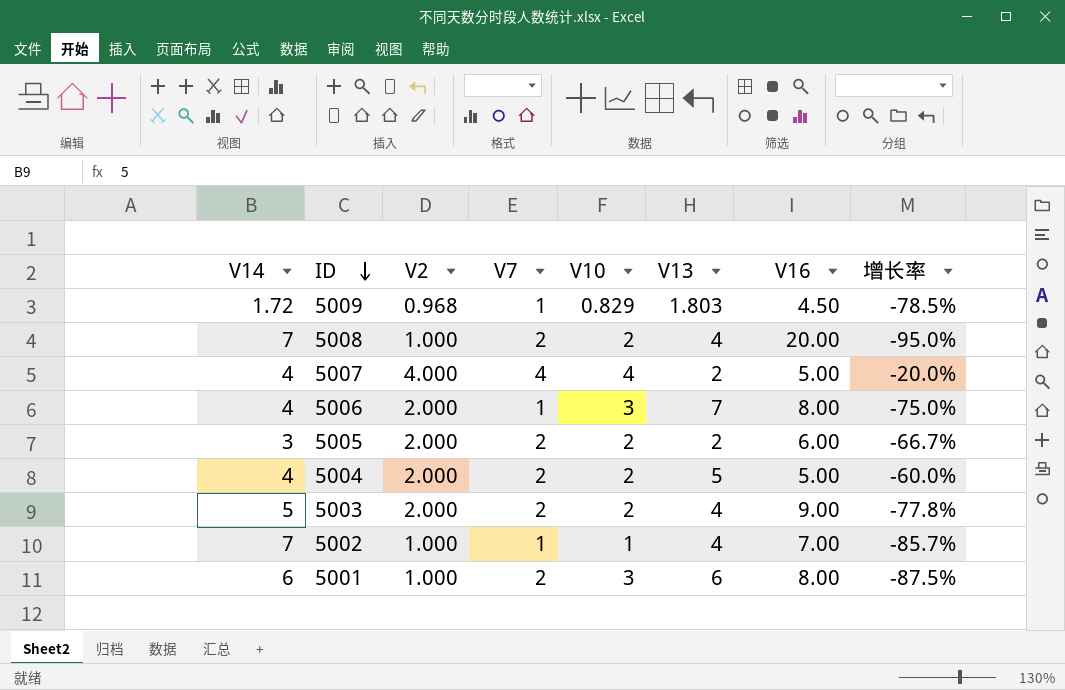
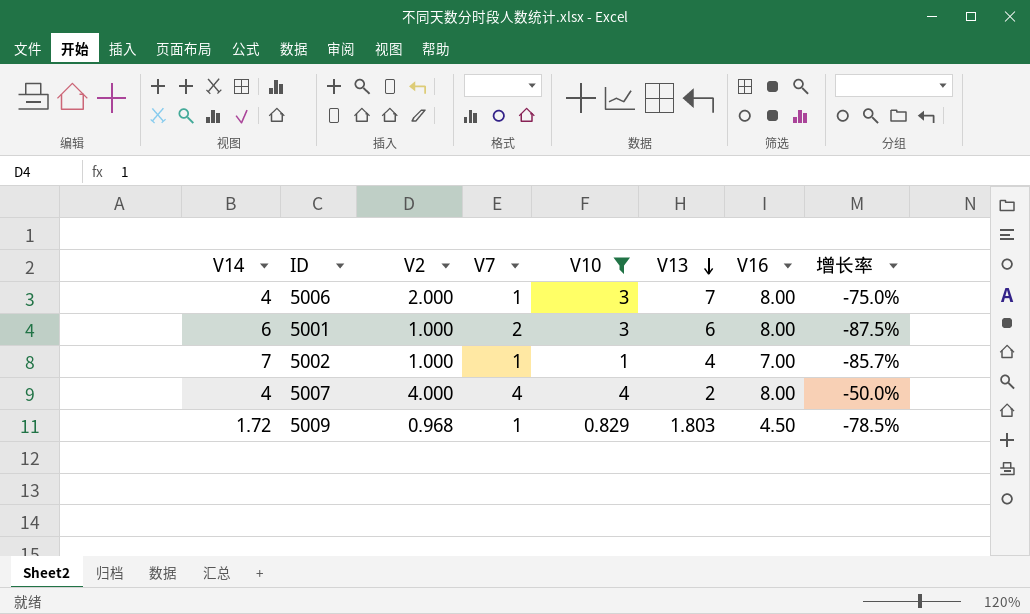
filter: none -> V10 != 2
row order: ID descending -> V13 descending
5007 | V16: 5.00 -> 8.00
5007 | 增长率: -20.0% -> -50.0%

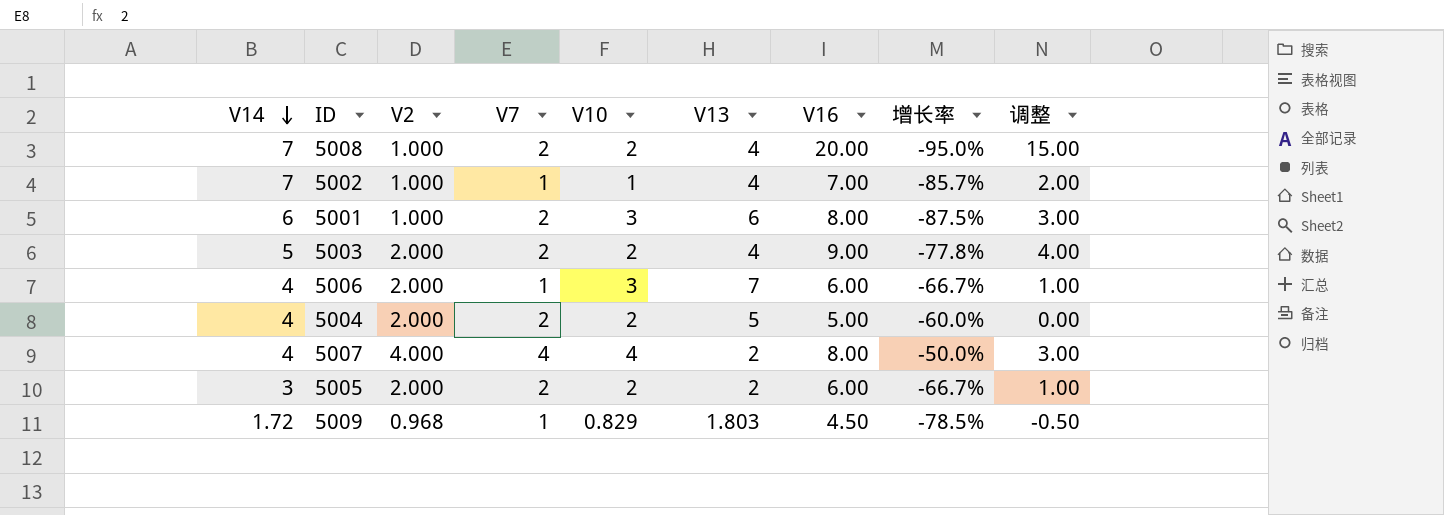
filter: V10 != 2 -> none
row order: V13 descending -> V14 descending
column 调整 | formula: none -> [V16] - 5
5006 | V16: 8.00 -> 6.00
5006 | 增长率: -75.0% -> -66.7%

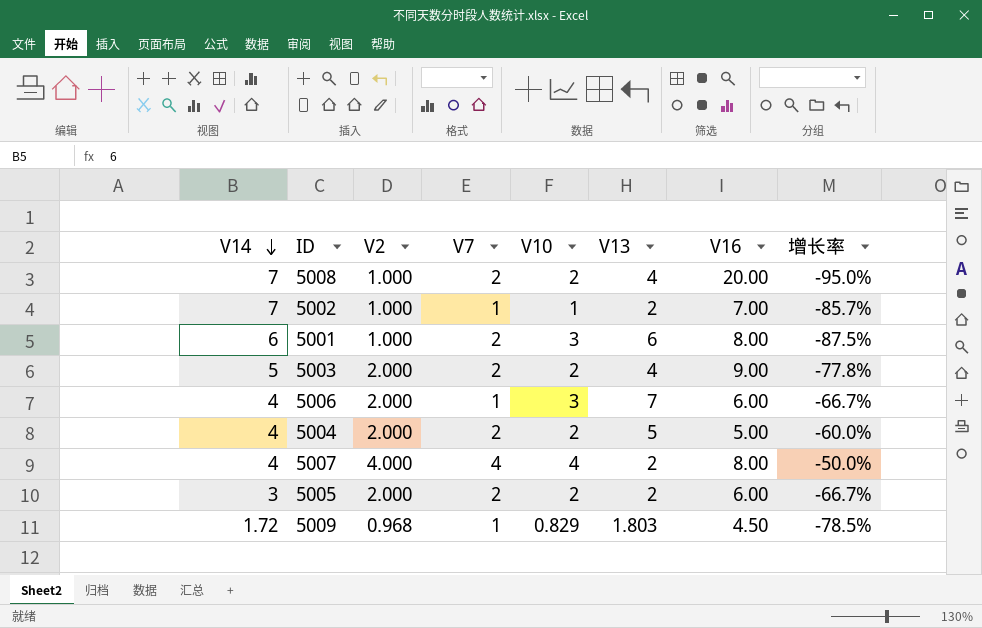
column 调整 | formula: [V16] - 5 -> none
5002 | V13: 4 -> 2

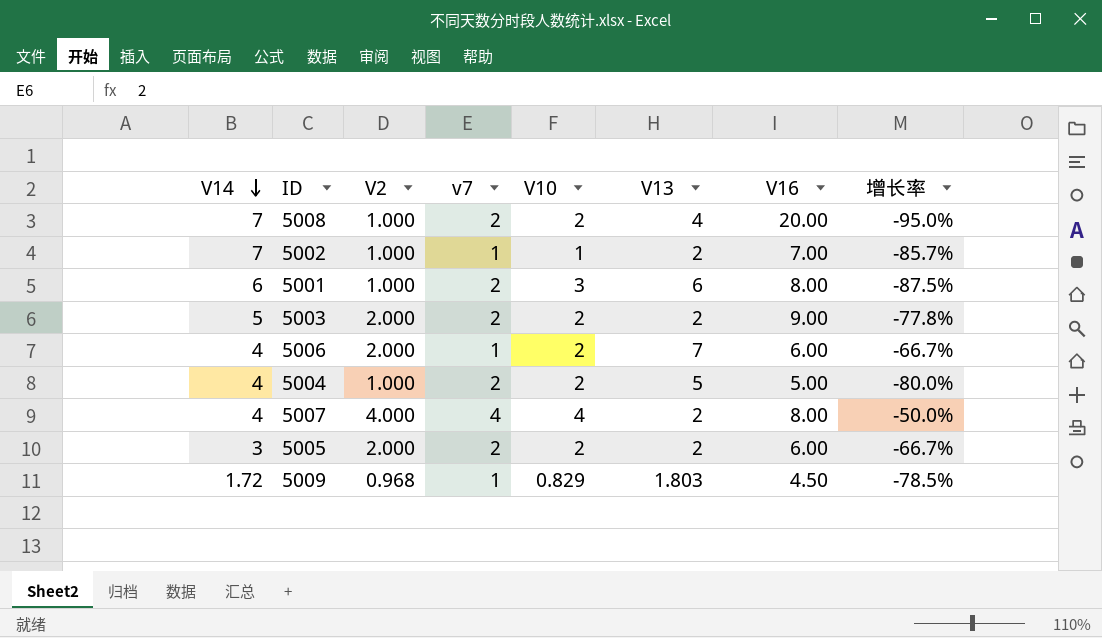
column name: V7 -> v7
5003 | V13: 4 -> 2
5006 | V10: 3 -> 2
5004 | V2: 2.000 -> 1.000
5004 | 增长率: -60.0% -> -80.0%

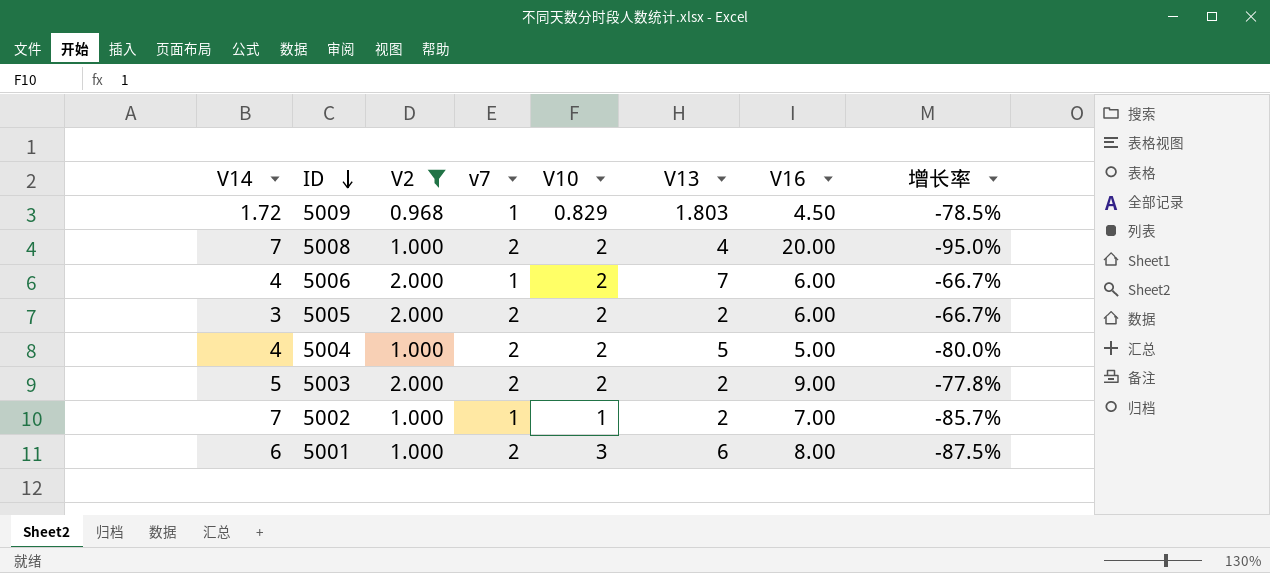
filter: none -> V2 != 4.000
row order: V14 descending -> ID descending

